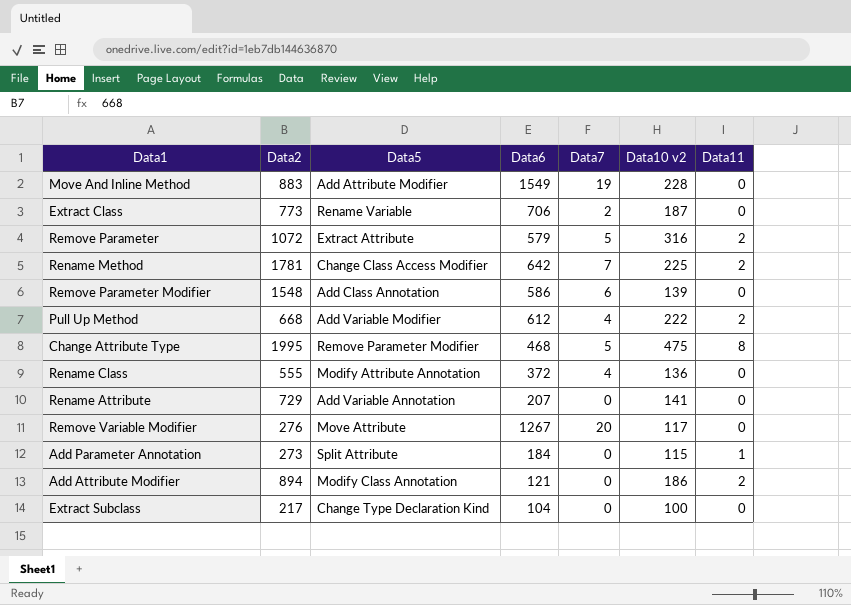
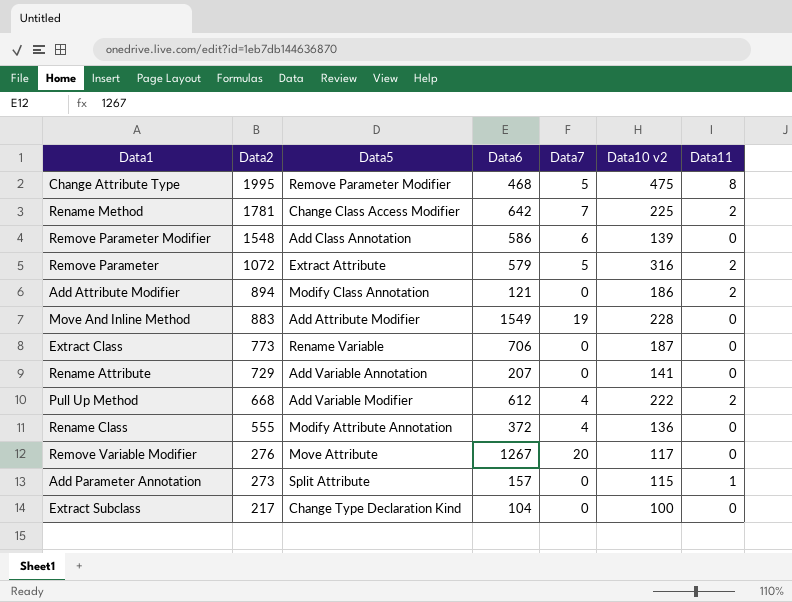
row order: none -> Data2 descending
Extract Class | Data7: 2 -> 0
Add Parameter Annotation | Data6: 184 -> 157

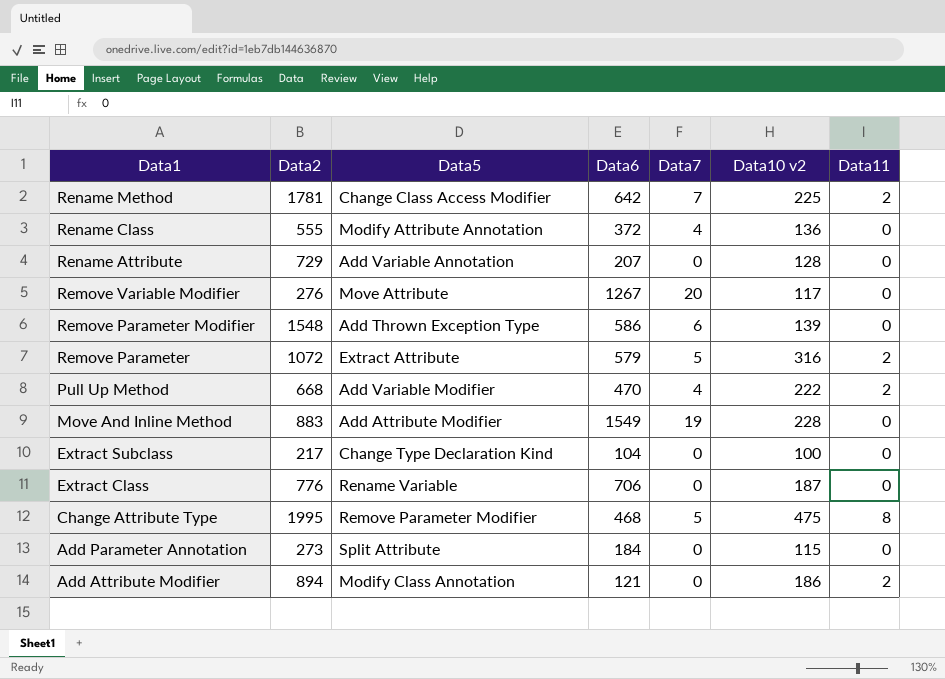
row order: Data2 descending -> Data1 descending
Rename Attribute | Data10 v2: 141 -> 128
Remove Parameter Modifier | Data5: Add Class Annotation -> Add Thrown Exception Type
Pull Up Method | Data6: 612 -> 470
Extract Class | Data2: 773 -> 776
Add Parameter Annotation | Data6: 157 -> 184
Add Parameter Annotation | Data11: 1 -> 0

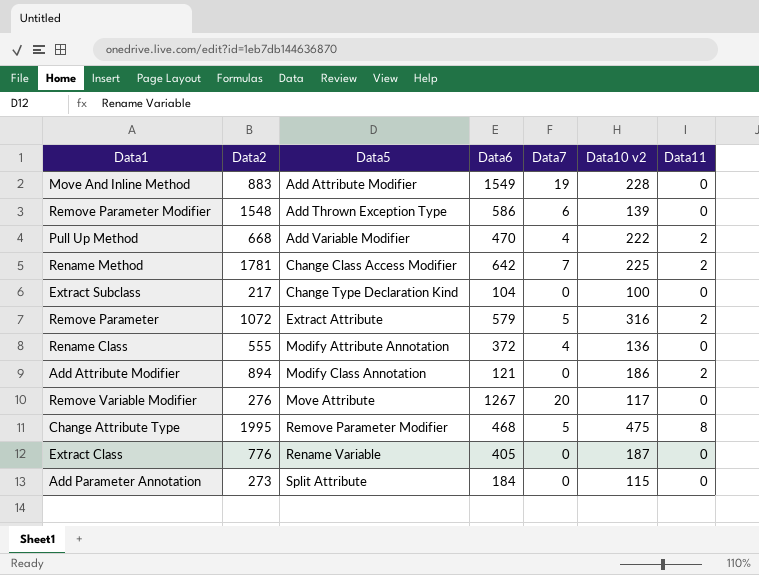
row order: Data1 descending -> Data5 ascending
row Rename Attribute: 729 | Add Variable Annotation | 207 | 0 | 128 | 0 -> none
Extract Class | Data6: 706 -> 405

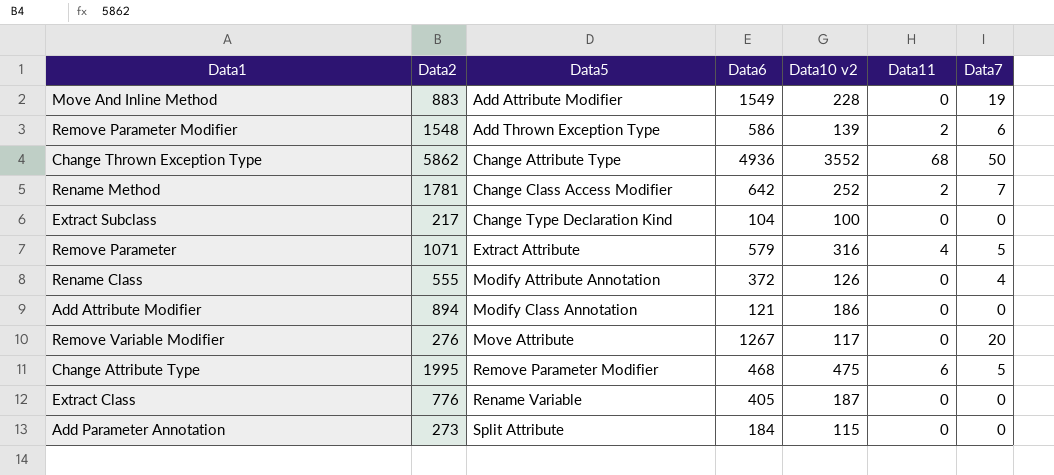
column Data7 | position: 5 -> 7
row Pull Up Method: 668 | Add Variable Modifier | 470 | 4 | 222 | 2 -> none
Remove Parameter Modifier | Data11: 0 -> 2
row Change Thrown Exception Type: none -> 5862 | Change Attribute Type | 4936 | 3552 | 68 | 50
Rename Method | Data10 v2: 225 -> 252
Remove Parameter | Data2: 1072 -> 1071
Remove Parameter | Data11: 2 -> 4
Rename Class | Data10 v2: 136 -> 126
Add Attribute Modifier | Data11: 2 -> 0
Change Attribute Type | Data11: 8 -> 6

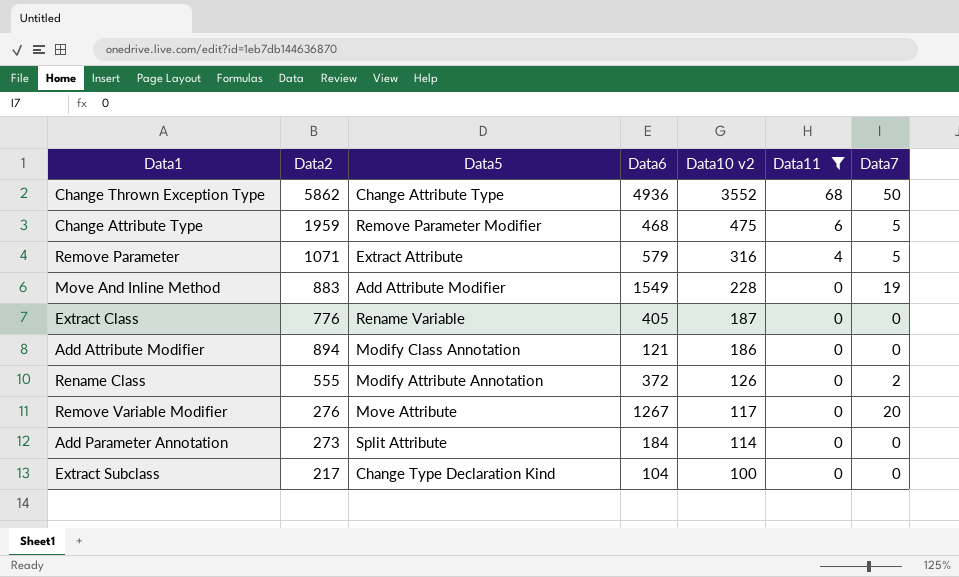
filter: none -> Data11 != 2
row order: Data5 ascending -> Data10 v2 descending
Change Attribute Type | Data2: 1995 -> 1959
Rename Class | Data7: 4 -> 2
Add Parameter Annotation | Data10 v2: 115 -> 114

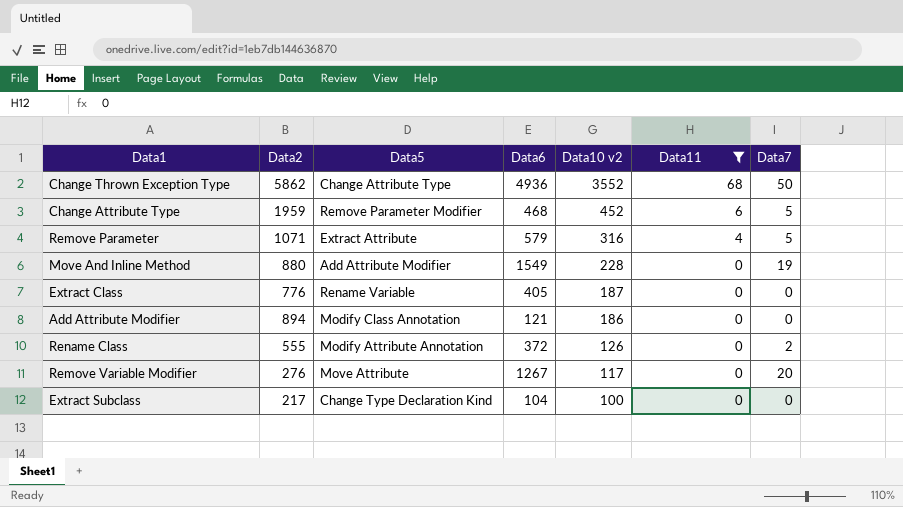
row Add Parameter Annotation: 273 | Split Attribute | 184 | 114 | 0 | 0 -> none
Change Attribute Type | Data10 v2: 475 -> 452
Move And Inline Method | Data2: 883 -> 880

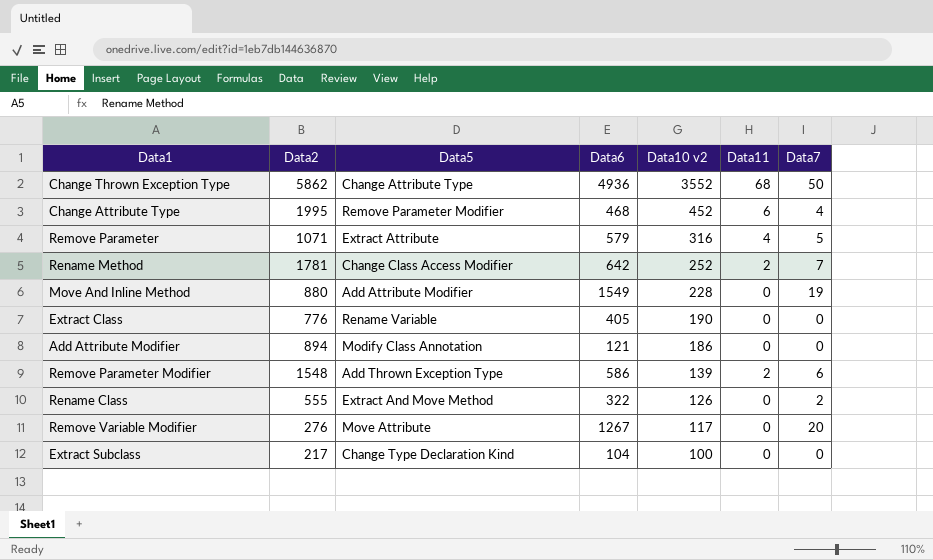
filter: Data11 != 2 -> none
Change Attribute Type | Data2: 1959 -> 1995
Change Attribute Type | Data7: 5 -> 4
Extract Class | Data10 v2: 187 -> 190
Rename Class | Data5: Modify Attribute Annotation -> Extract And Move Method
Rename Class | Data6: 372 -> 322

